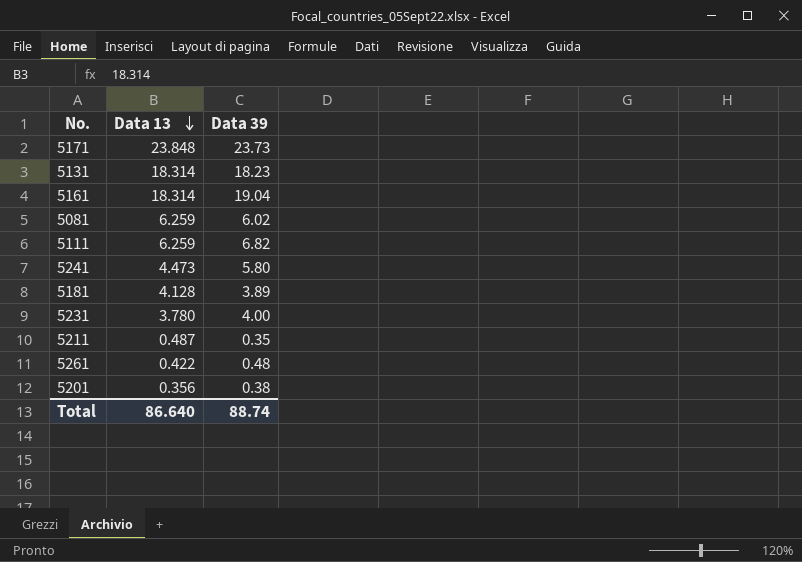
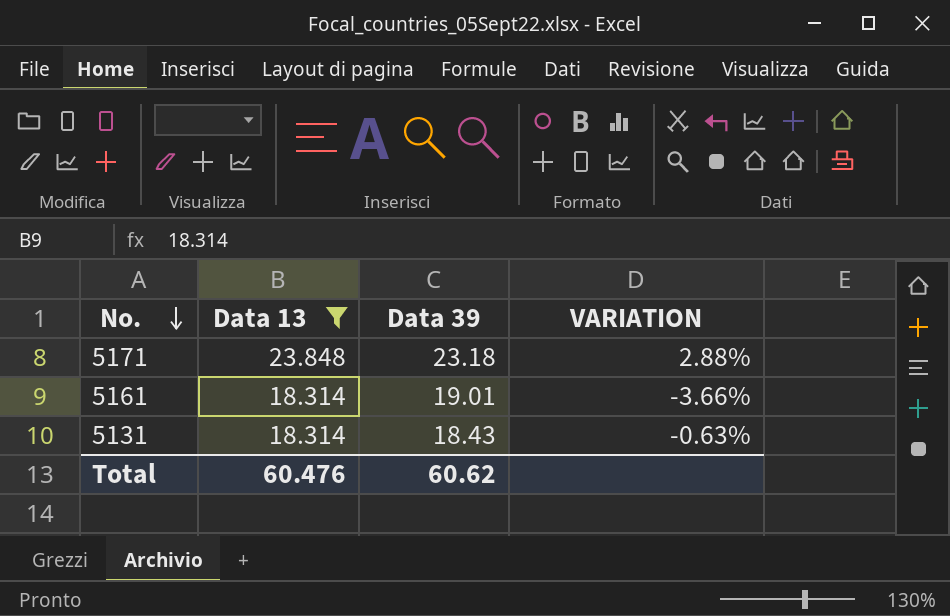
filter: none -> Data 13 >= 18.314
row order: Data 13 descending -> No. descending
column VARIATION | formula: none -> ([Data 13] - [Data 39]) / [Data 39]
5171 | Data 39: 23.73 -> 23.18
5161 | Data 39: 19.04 -> 19.01
5131 | Data 39: 18.23 -> 18.43
Total | Data 13: 86.640 -> 60.476
Total | Data 39: 88.74 -> 60.62

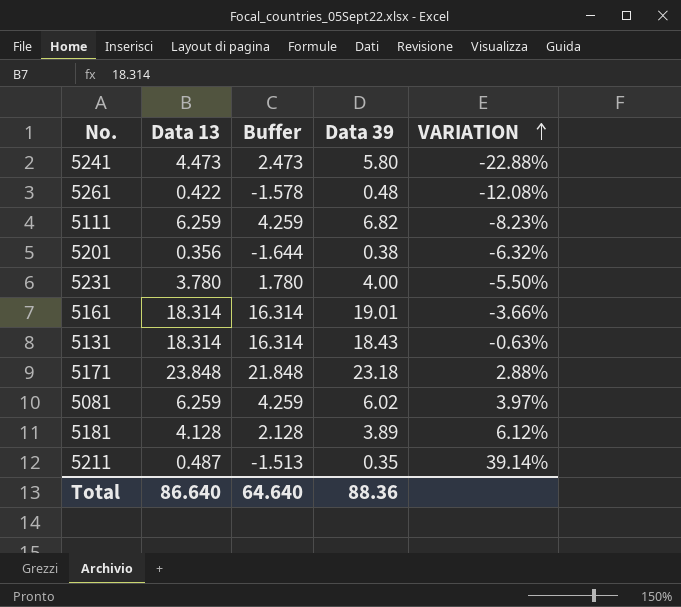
filter: Data 13 >= 18.314 -> none
row order: No. descending -> VARIATION ascending
column Buffer | formula: none -> [Data 13] - 2
Total | Data 13: 60.476 -> 86.640
Total | Data 39: 60.62 -> 88.36

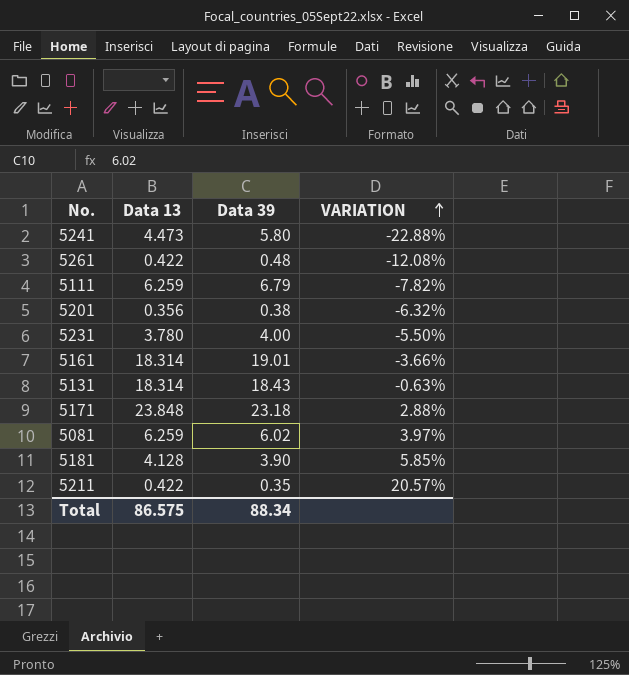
column Buffer | formula: [Data 13] - 2 -> none
5111 | Data 39: 6.82 -> 6.79
5111 | VARIATION: -8.23% -> -7.82%
5181 | Data 39: 3.89 -> 3.90
5181 | VARIATION: 6.12% -> 5.85%
5211 | Data 13: 0.487 -> 0.422
5211 | VARIATION: 39.14% -> 20.57%
Total | Data 13: 86.640 -> 86.575
Total | Data 39: 88.36 -> 88.34

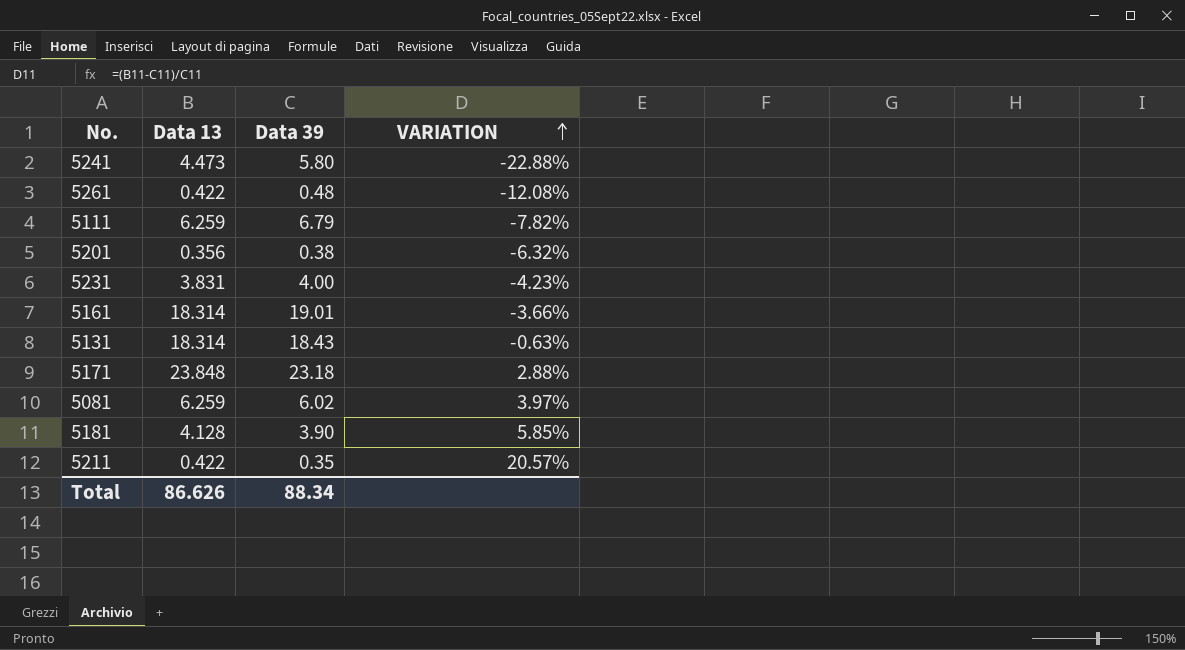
5231 | Data 13: 3.780 -> 3.831
5231 | VARIATION: -5.50% -> -4.23%
Total | Data 13: 86.575 -> 86.626

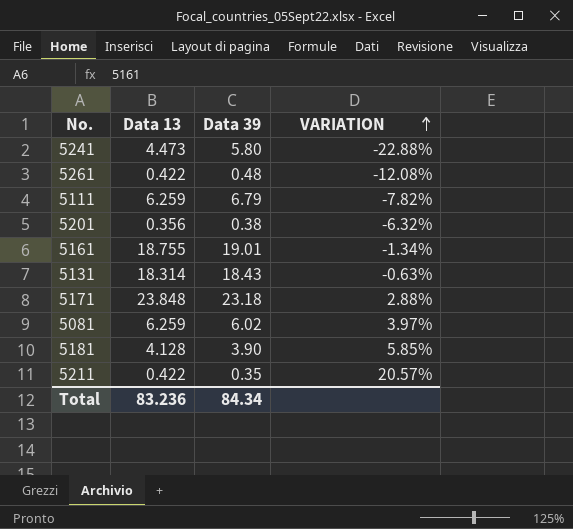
row 5231: 3.831 | 4.00 | -4.23% -> none
5161 | Data 13: 18.314 -> 18.755
5161 | VARIATION: -3.66% -> -1.34%
Total | Data 13: 86.626 -> 83.236
Total | Data 39: 88.34 -> 84.34

